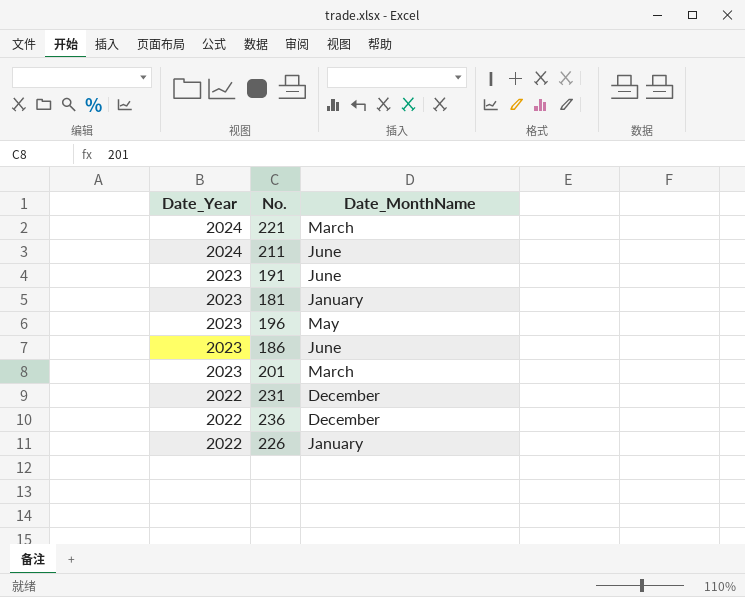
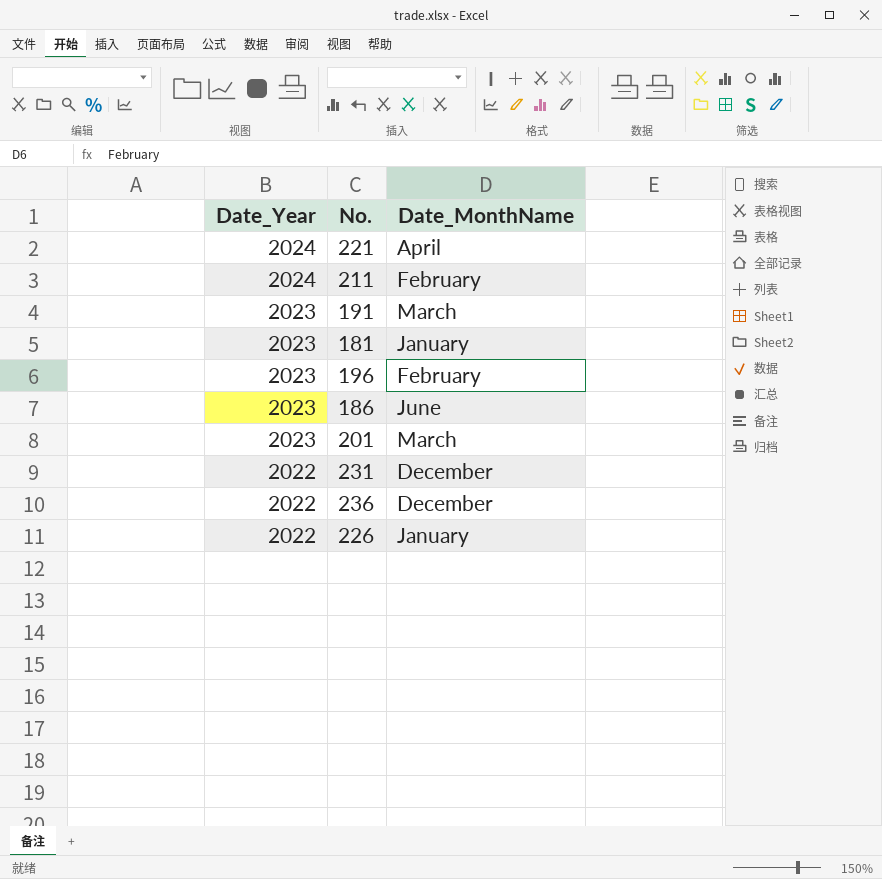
221 | Date_MonthName: March -> April
211 | Date_MonthName: June -> February
191 | Date_MonthName: June -> March
196 | Date_MonthName: May -> February

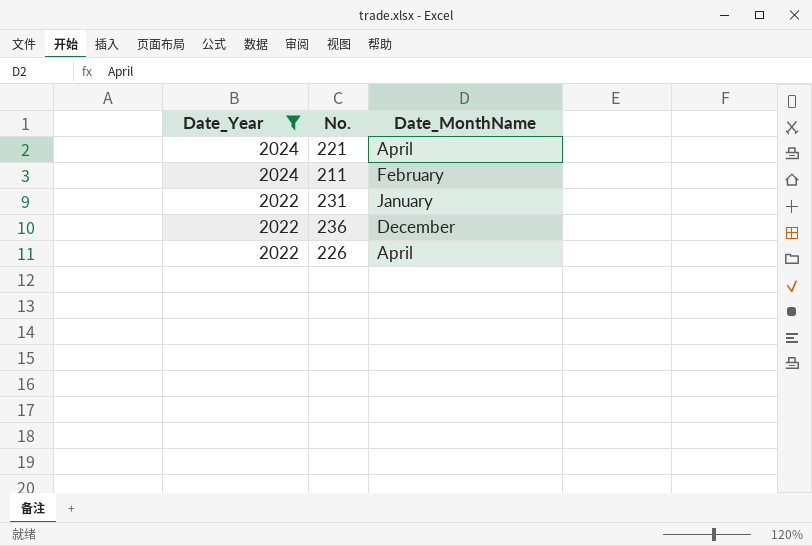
filter: none -> Date_Year != 2023
231 | Date_MonthName: December -> January
226 | Date_MonthName: January -> April

